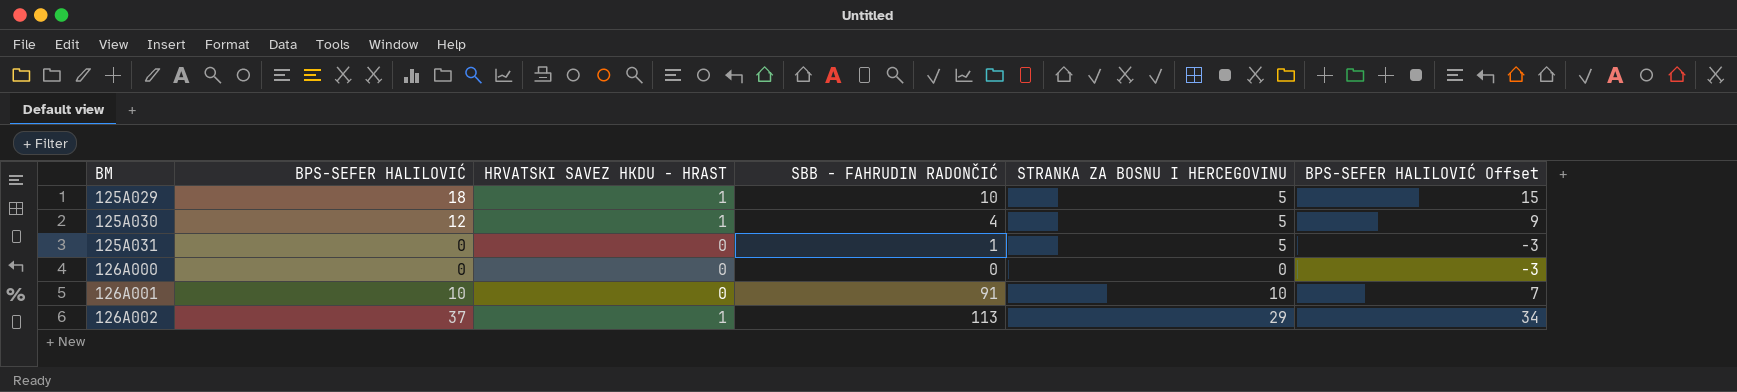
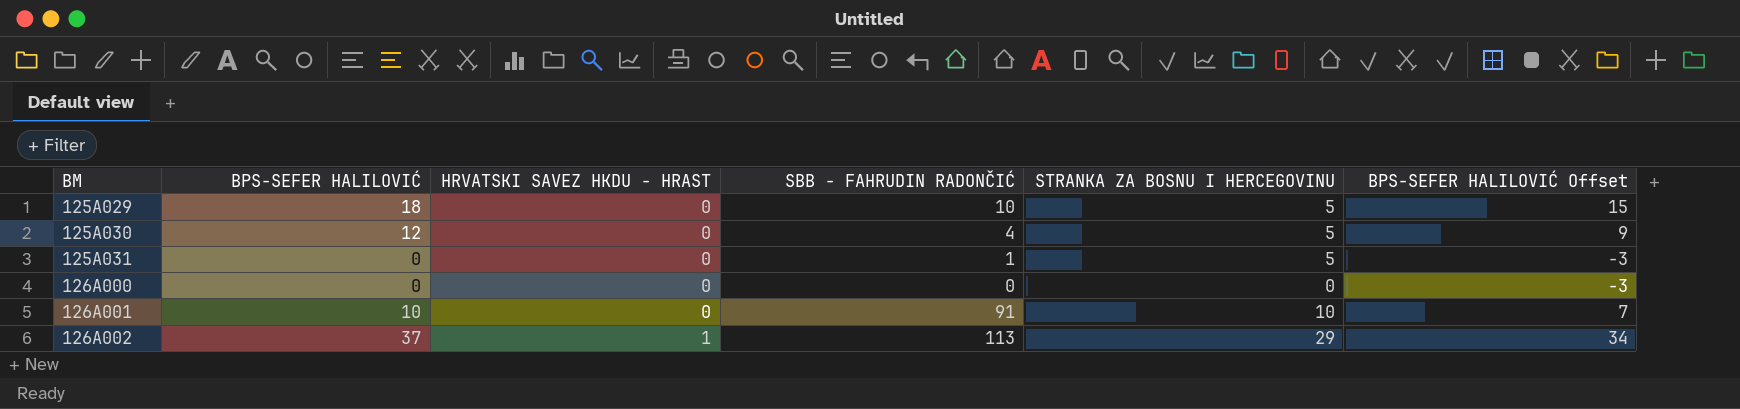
125A029 | HRVATSKI SAVEZ HKDU - HRAST: 1 -> 0
125A030 | HRVATSKI SAVEZ HKDU - HRAST: 1 -> 0

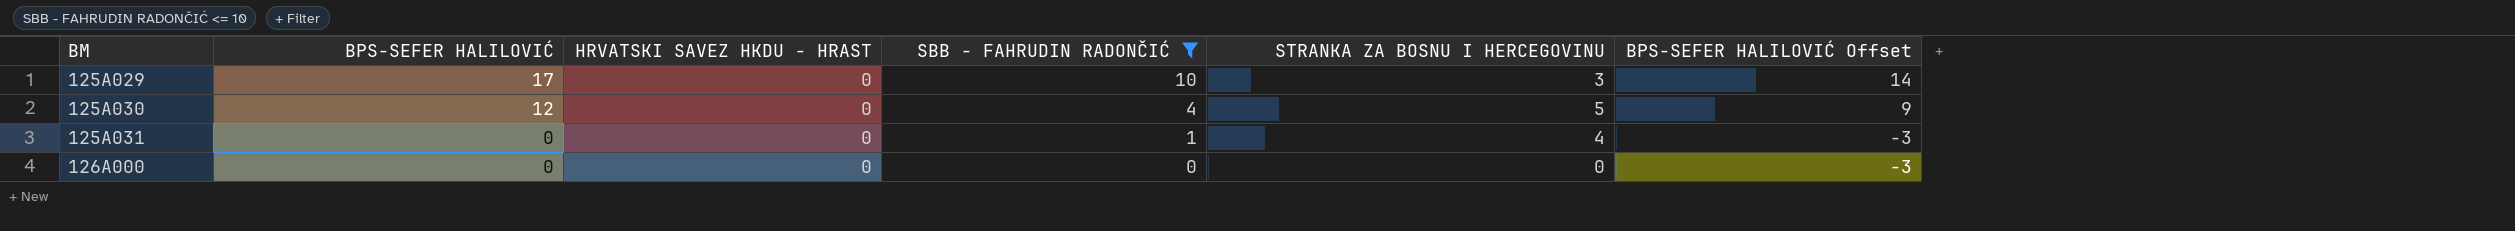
filter: none -> SBB - FAHRUDIN RADONČIĆ <= 10
125A029 | BPS-SEFER HALILOVIĆ: 18 -> 17
125A029 | STRANKA ZA BOSNU I HERCEGOVINU: 5 -> 3
125A029 | BPS-SEFER HALILOVIĆ Offset: 15 -> 14
125A031 | STRANKA ZA BOSNU I HERCEGOVINU: 5 -> 4

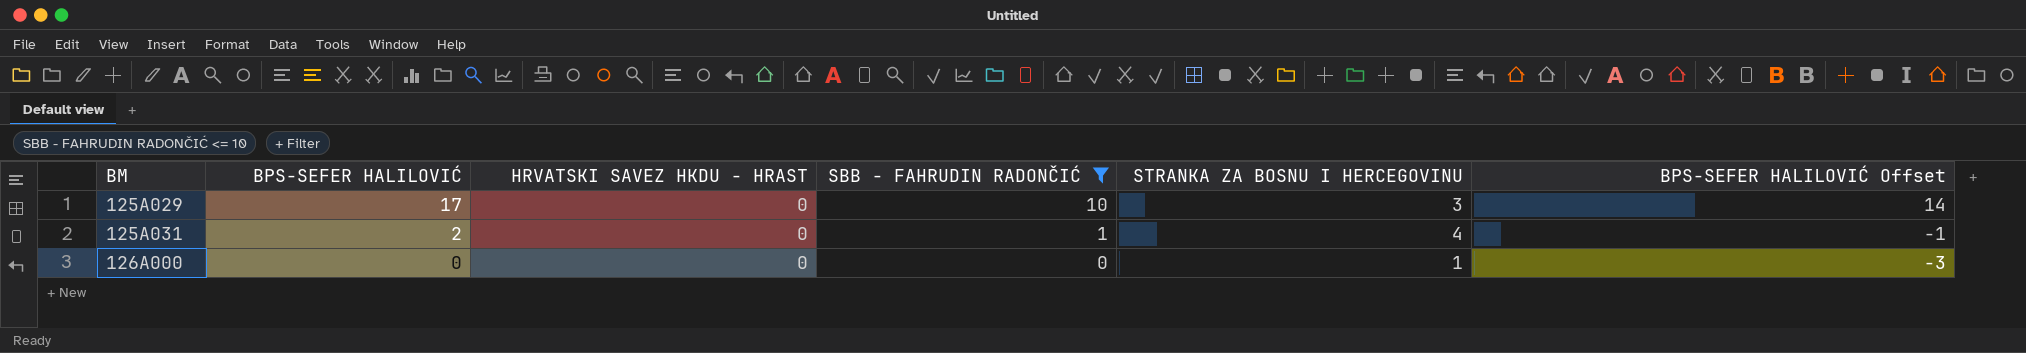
row 125A030: 12 | 0 | 4 | 5 | 9 -> none
125A031 | BPS-SEFER HALILOVIĆ: 0 -> 2
125A031 | BPS-SEFER HALILOVIĆ Offset: -3 -> -1
126A000 | STRANKA ZA BOSNU I HERCEGOVINU: 0 -> 1

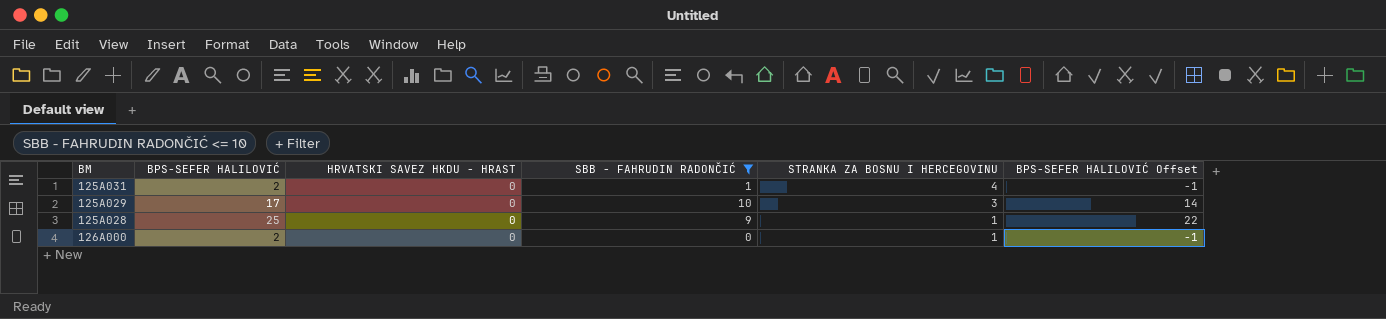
row order: BM ascending -> STRANKA ZA BOSNU I HERCEGOVINU descending
row 125A028: none -> 25 | 0 | 9 | 1 | 22
126A000 | BPS-SEFER HALILOVIĆ: 0 -> 2
126A000 | BPS-SEFER HALILOVIĆ Offset: -3 -> -1

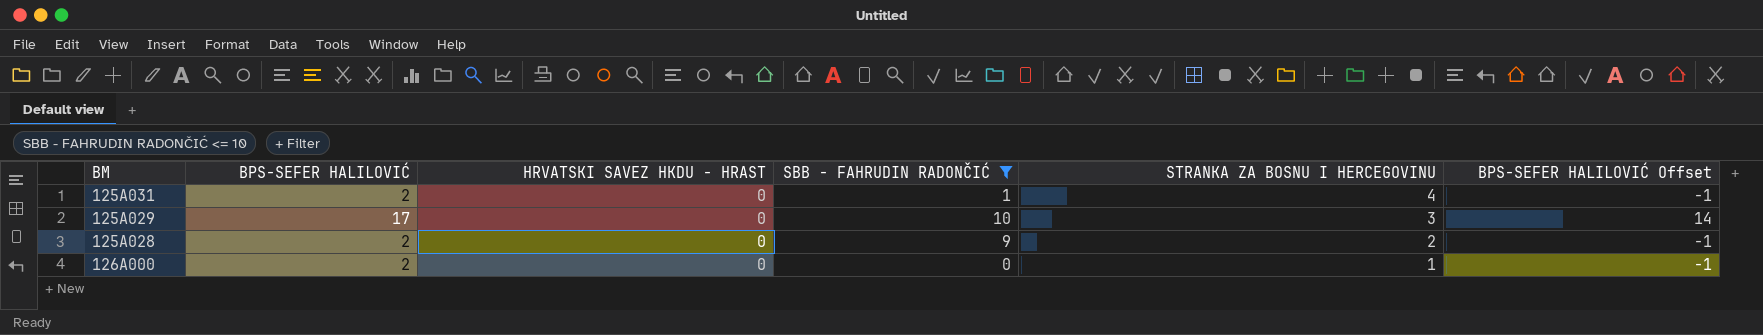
125A028 | BPS-SEFER HALILOVIĆ: 25 -> 2
125A028 | STRANKA ZA BOSNU I HERCEGOVINU: 1 -> 2
125A028 | BPS-SEFER HALILOVIĆ Offset: 22 -> -1

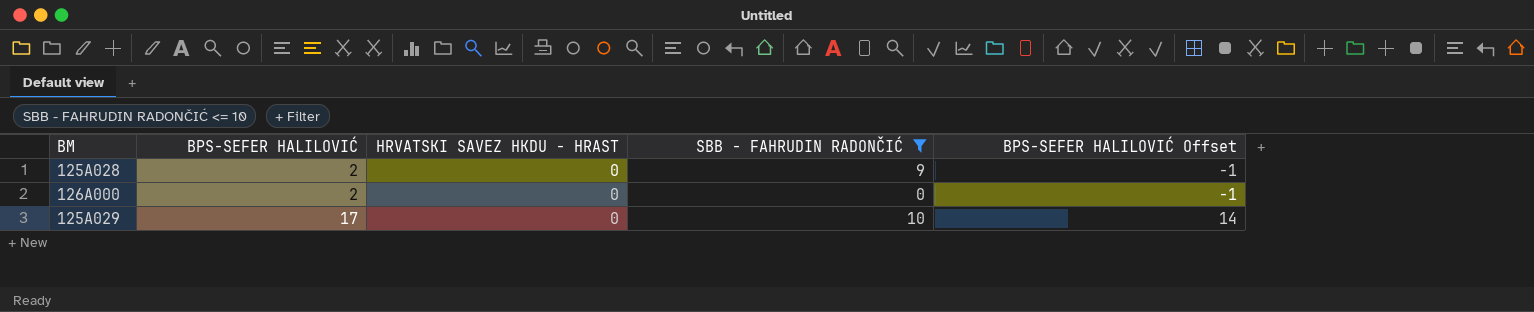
row order: STRANKA ZA BOSNU I HERCEGOVINU descending -> BPS-SEFER HALILOVIĆ ascending
column STRANKA ZA BOSNU I HERCEGOVINU | position: 5 -> none
row 125A031: 2 | 0 | 1 | 4 | -1 -> none

